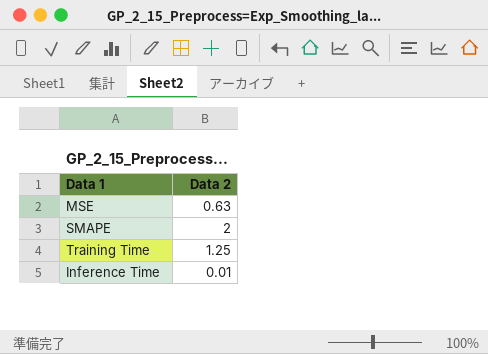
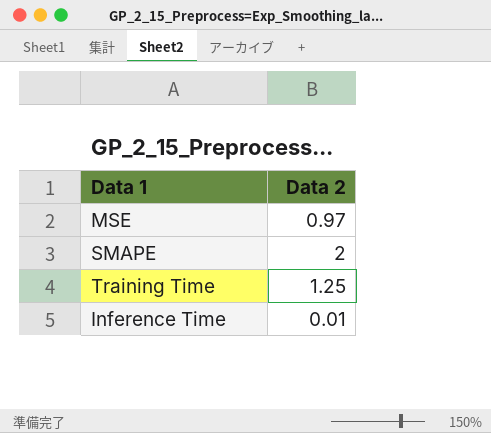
MSE | Data 2: 0.63 -> 0.97

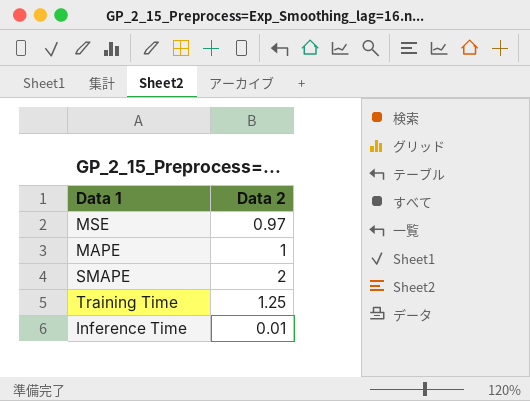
row MAPE: none -> 1

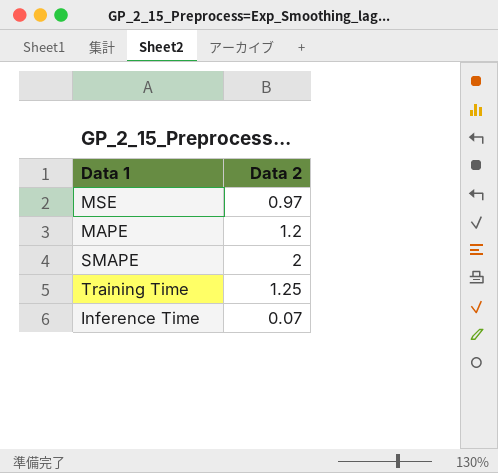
MAPE | Data 2: 1 -> 1.2
Inference Time | Data 2: 0.01 -> 0.07

